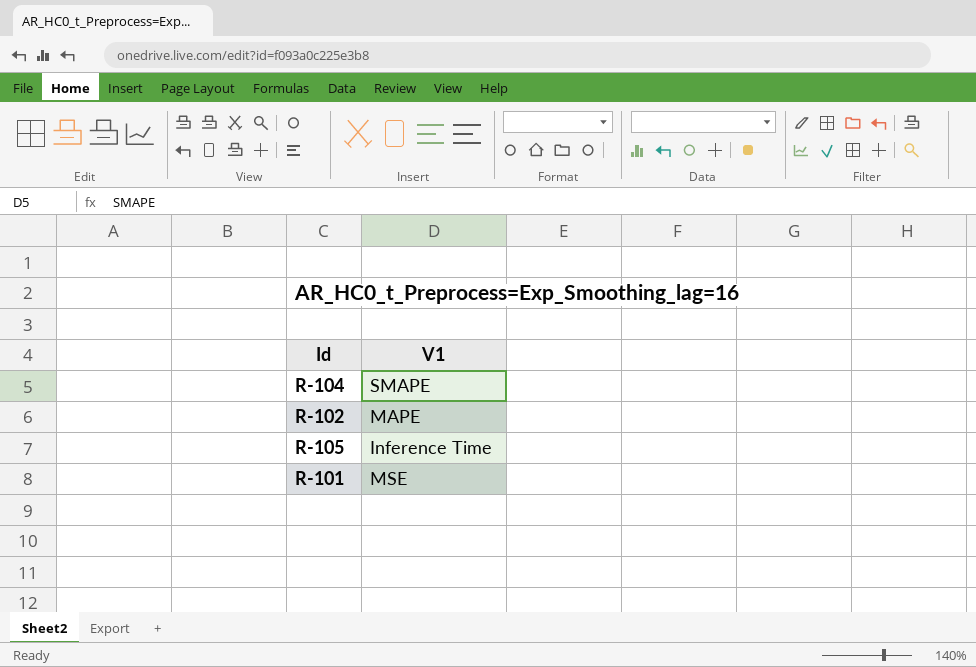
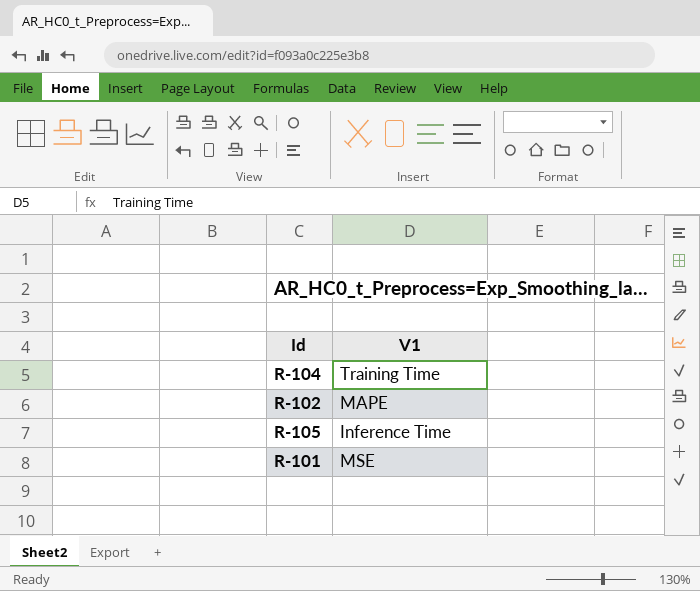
R-104 | V1: SMAPE -> Training Time

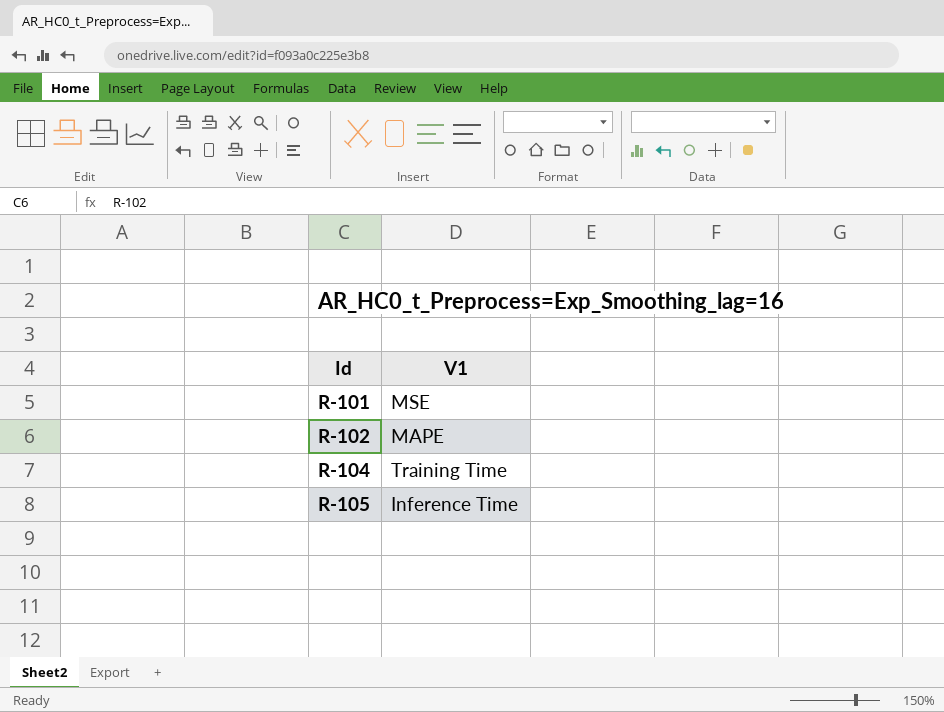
row order: none -> Id ascending

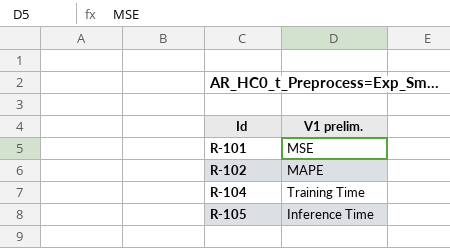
column name: V1 -> V1 prelim.

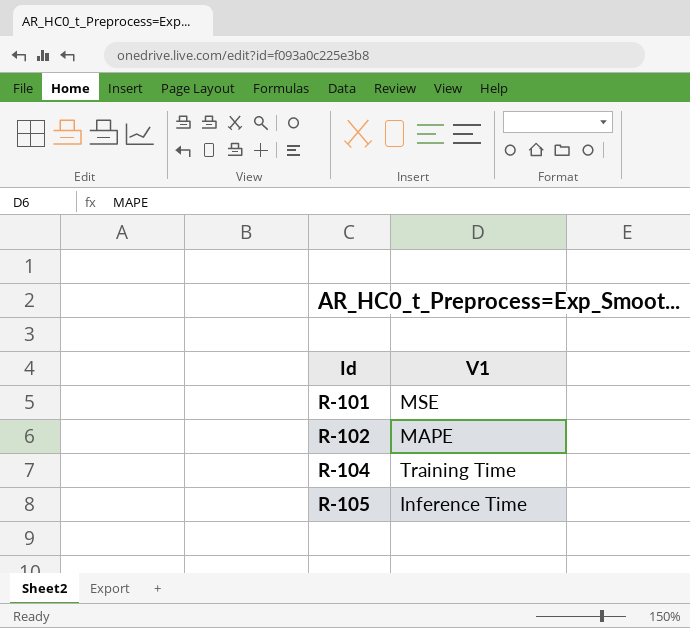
column name: V1 prelim. -> V1

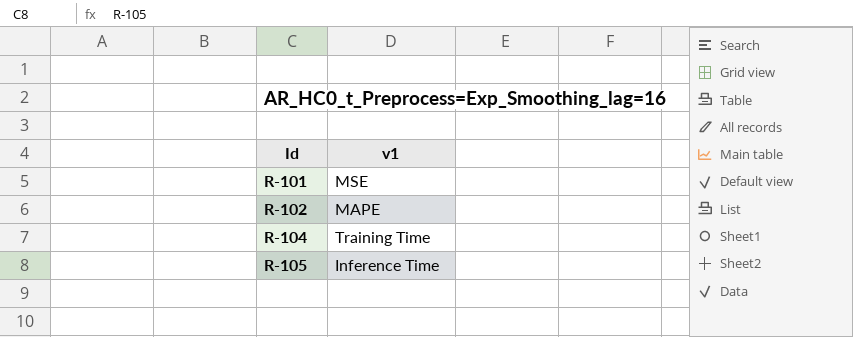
column name: V1 -> v1

